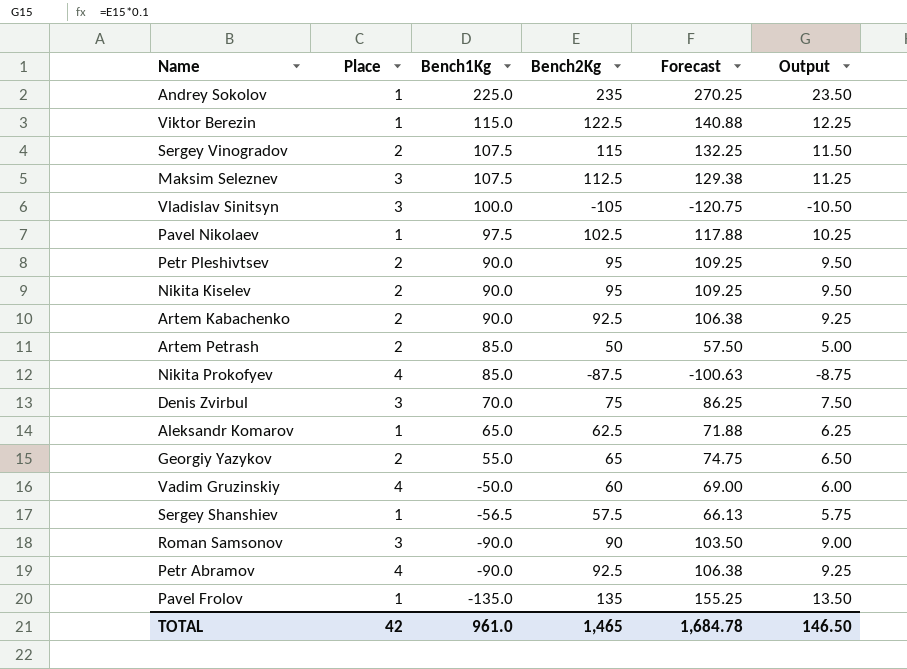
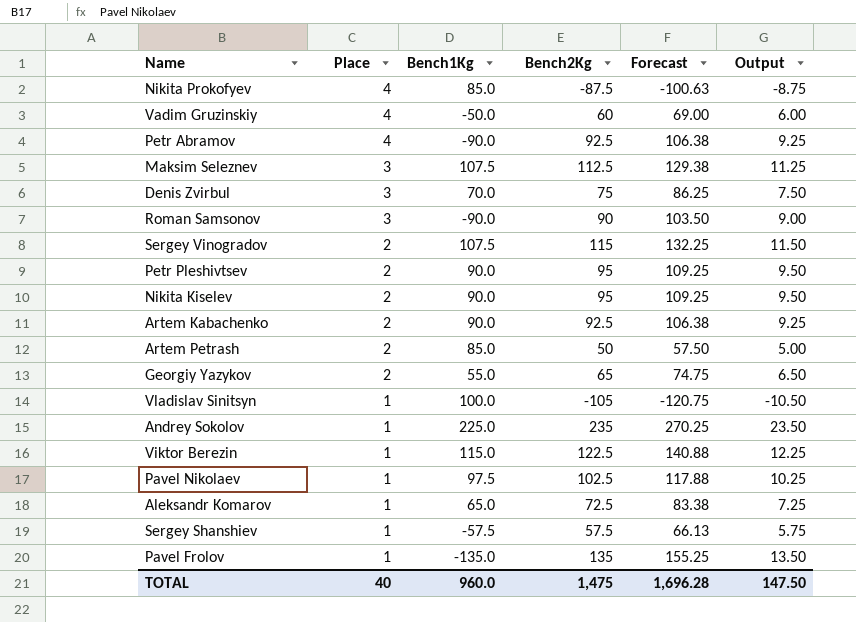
row order: Bench1Kg descending -> Place descending
Vladislav Sinitsyn | Place: 3 -> 1
Aleksandr Komarov | Bench2Kg: 62.5 -> 72.5
Aleksandr Komarov | Forecast: 71.88 -> 83.38
Aleksandr Komarov | Output: 6.25 -> 7.25
Sergey Shanshiev | Bench1Kg: -56.5 -> -57.5
TOTAL | Place: 42 -> 40
TOTAL | Bench1Kg: 961.0 -> 960.0
TOTAL | Bench2Kg: 1,465 -> 1,475
TOTAL | Forecast: 1,684.78 -> 1,696.28
TOTAL | Output: 146.50 -> 147.50

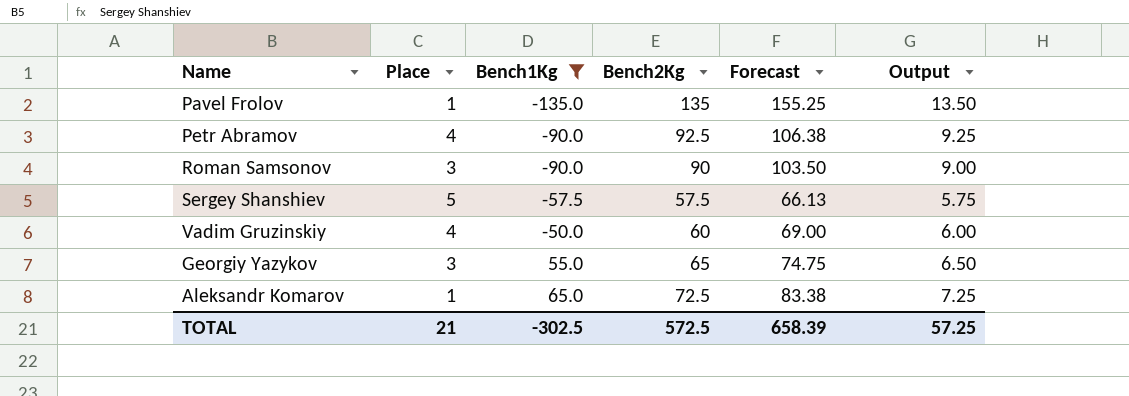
filter: none -> Bench1Kg <= 65.0
row order: Place descending -> Bench1Kg ascending
Sergey Shanshiev | Place: 1 -> 5
Georgiy Yazykov | Place: 2 -> 3
TOTAL | Place: 40 -> 21
TOTAL | Bench1Kg: 960.0 -> -302.5
TOTAL | Bench2Kg: 1,475 -> 572.5
TOTAL | Forecast: 1,696.28 -> 658.39
TOTAL | Output: 147.50 -> 57.25

